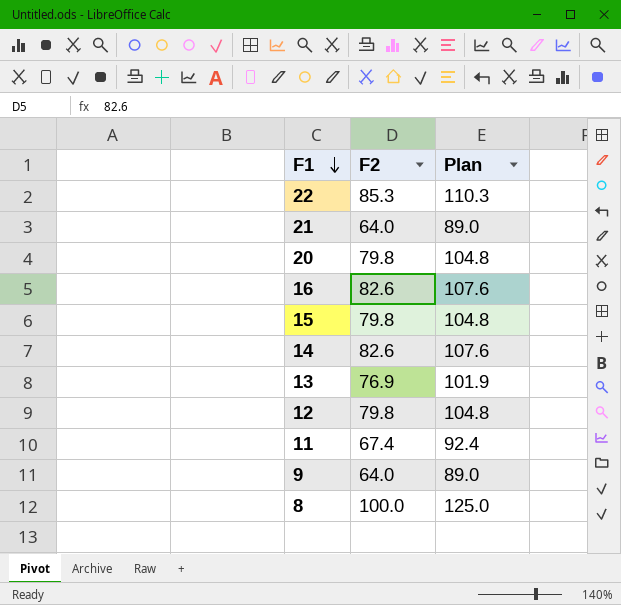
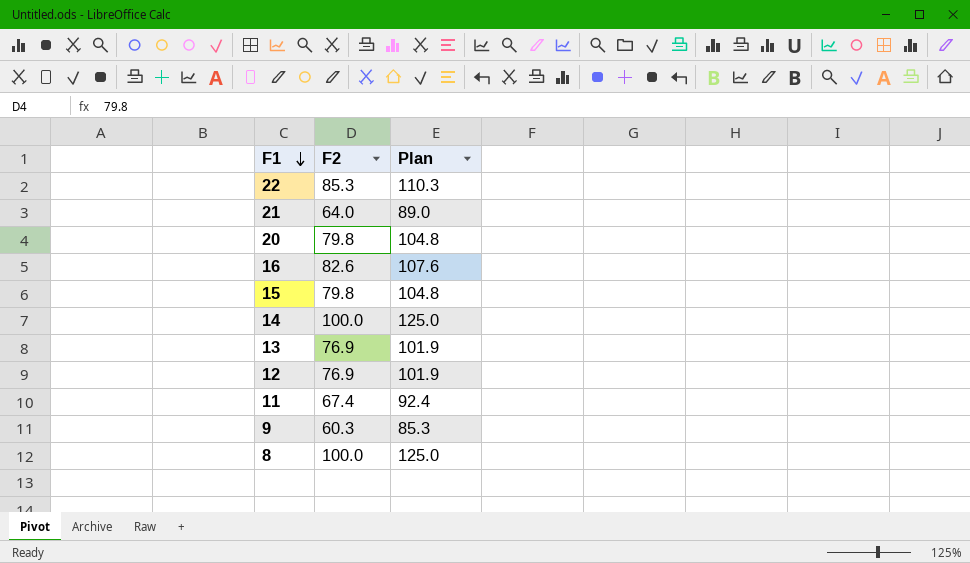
14 | F2: 82.6 -> 100.0
14 | Plan: 107.6 -> 125.0
12 | F2: 79.8 -> 76.9
12 | Plan: 104.8 -> 101.9
9 | F2: 64.0 -> 60.3
9 | Plan: 89.0 -> 85.3

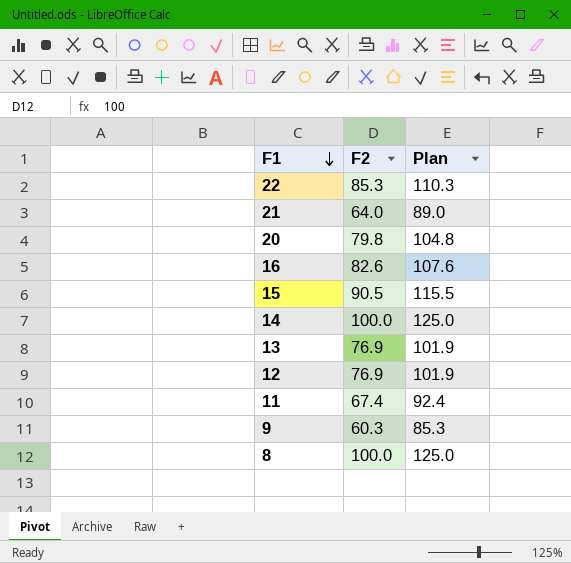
15 | F2: 79.8 -> 90.5
15 | Plan: 104.8 -> 115.5

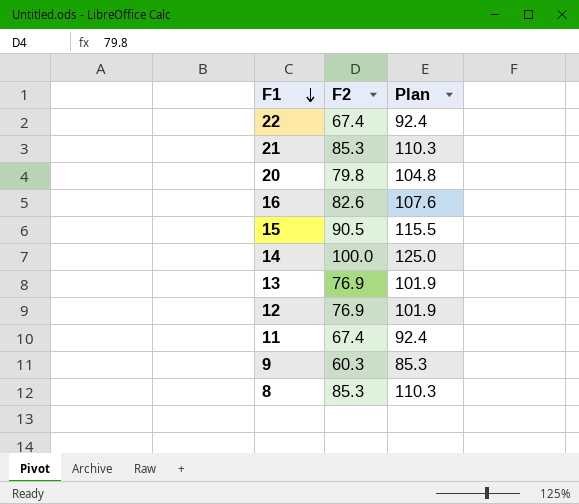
22 | F2: 85.3 -> 67.4
22 | Plan: 110.3 -> 92.4
21 | F2: 64.0 -> 85.3
21 | Plan: 89.0 -> 110.3
8 | F2: 100.0 -> 85.3
8 | Plan: 125.0 -> 110.3

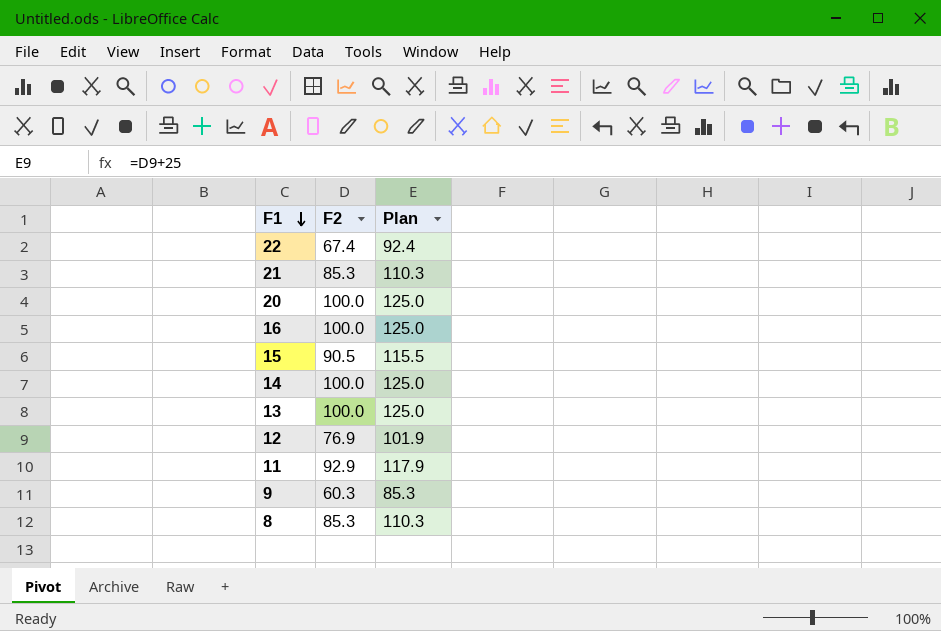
20 | F2: 79.8 -> 100.0
20 | Plan: 104.8 -> 125.0
16 | F2: 82.6 -> 100.0
16 | Plan: 107.6 -> 125.0
13 | F2: 76.9 -> 100.0
13 | Plan: 101.9 -> 125.0
11 | F2: 67.4 -> 92.9
11 | Plan: 92.4 -> 117.9

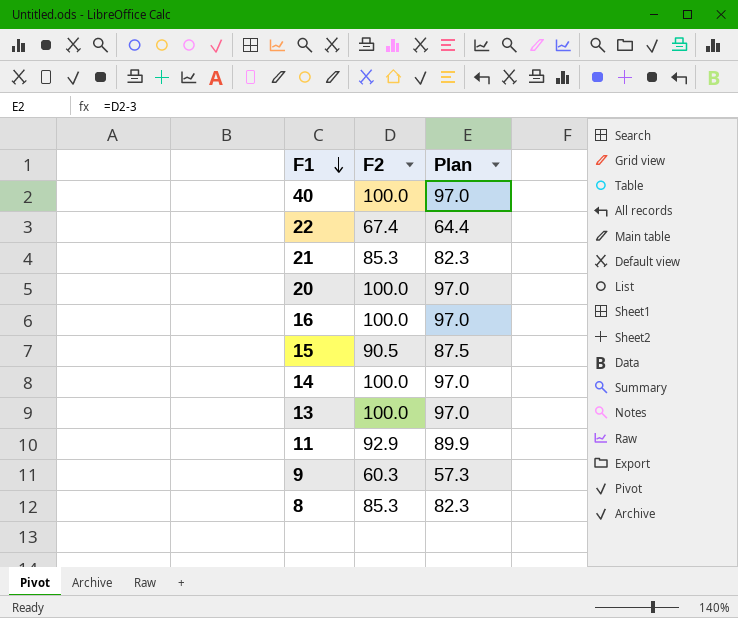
column Plan | formula: [F2] + 25 -> [F2] - 3
row 12: 76.9 | 101.9 -> none
row 40: none -> 100.0 | 97.0

